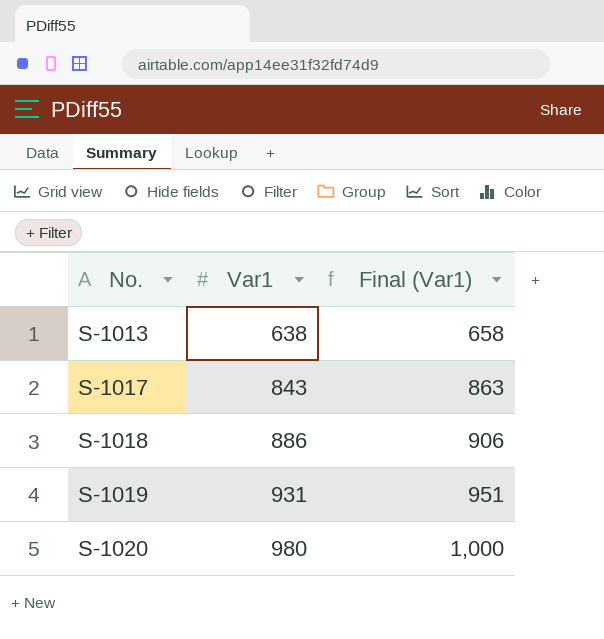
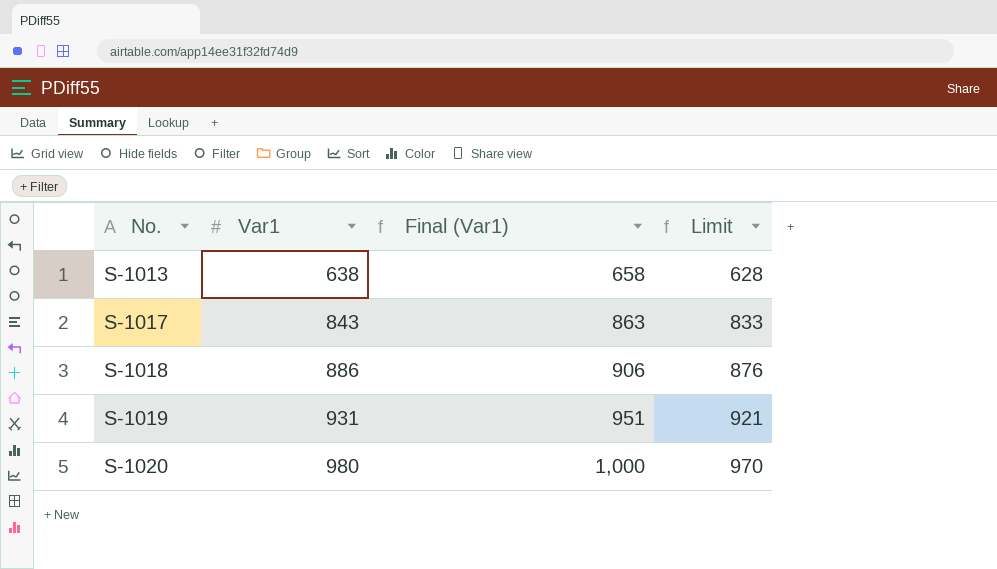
column Limit | formula: none -> [Var1] - 10

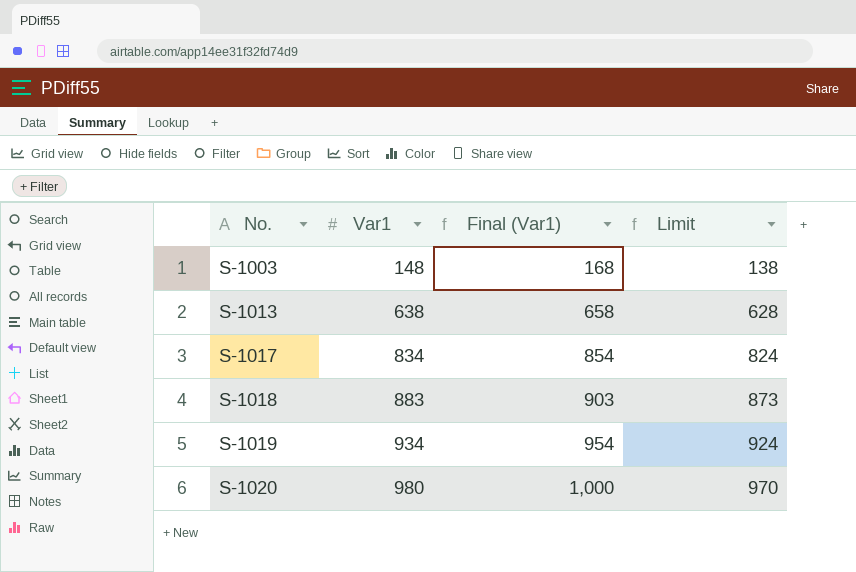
row S-1003: none -> 148 | 168 | 138
S-1017 | Var1: 843 -> 834
S-1017 | Final (Var1): 863 -> 854
S-1017 | Limit: 833 -> 824
S-1018 | Var1: 886 -> 883
S-1018 | Final (Var1): 906 -> 903
S-1018 | Limit: 876 -> 873
S-1019 | Var1: 931 -> 934
S-1019 | Final (Var1): 951 -> 954
S-1019 | Limit: 921 -> 924

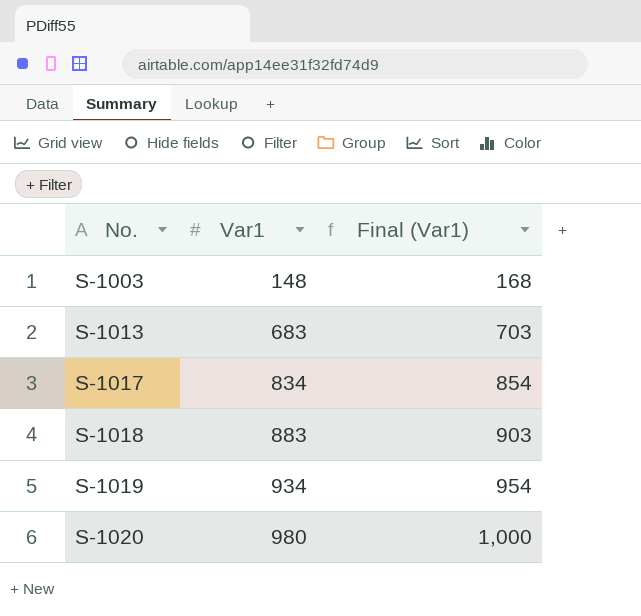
column Limit | formula: [Var1] - 10 -> none
S-1013 | Var1: 638 -> 683
S-1013 | Final (Var1): 658 -> 703

